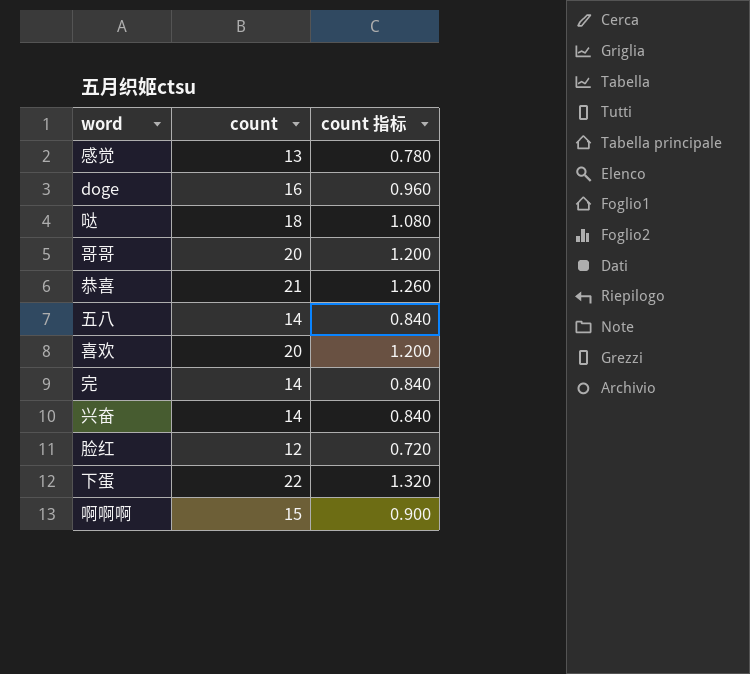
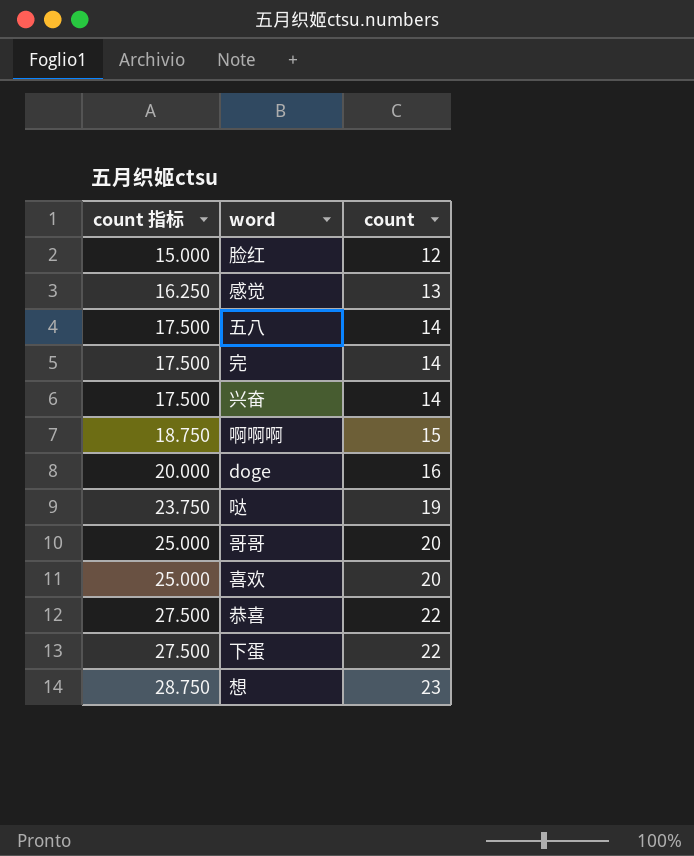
row order: none -> count 指标 ascending
column count 指标 | formula: [count] * 0.06 -> [count] * 1.25
column count 指标 | position: 3 -> 1
哒 | count: 18 -> 19
恭喜 | count: 21 -> 22
row 想: none -> 28.750 | 23

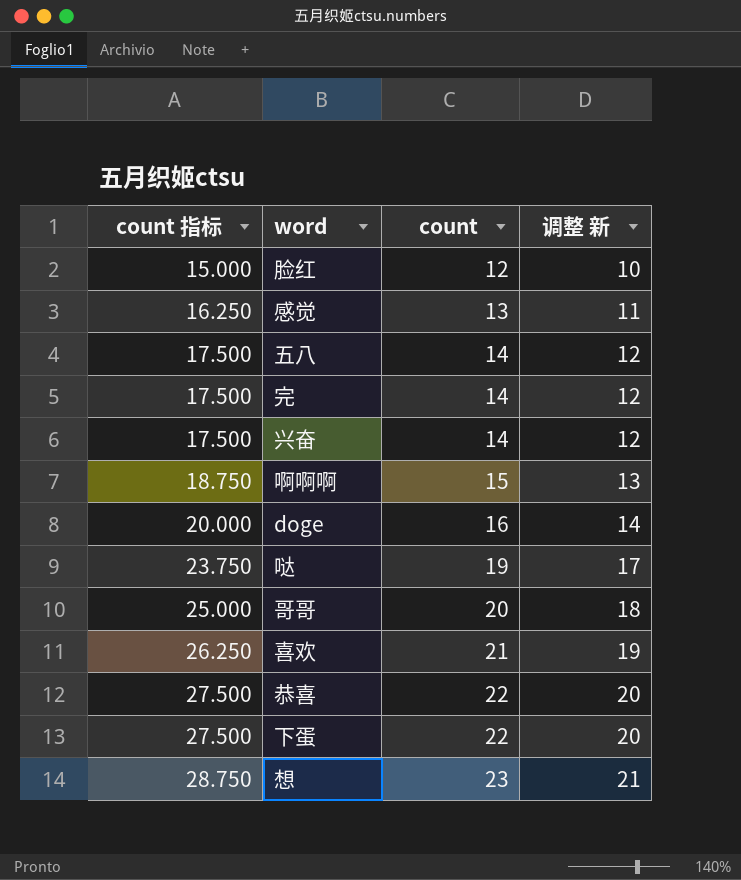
column 调整 新 | formula: none -> [count] - 2
喜欢 | count 指标: 25.000 -> 26.250
喜欢 | count: 20 -> 21

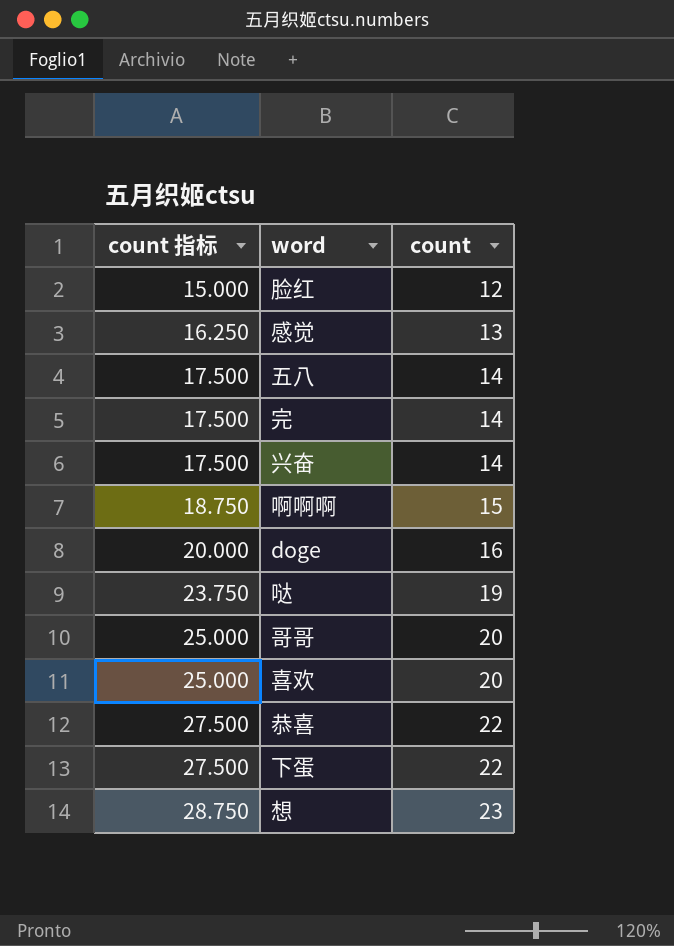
column 调整 新 | formula: [count] - 2 -> none
喜欢 | count 指标: 26.250 -> 25.000
喜欢 | count: 21 -> 20

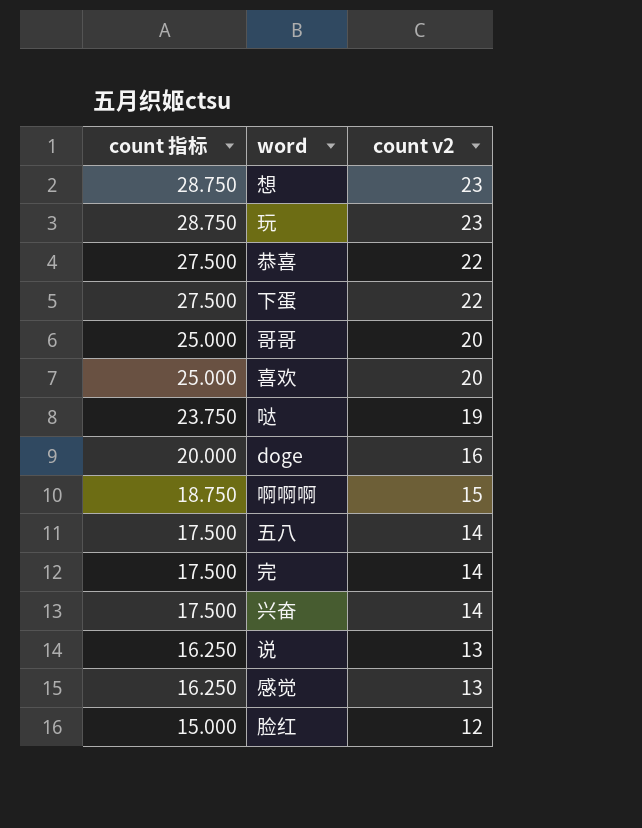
row order: count 指标 ascending -> count 指标 descending
column name: count -> count v2
row 玩: none -> 28.750 | 23
row 说: none -> 16.250 | 13

